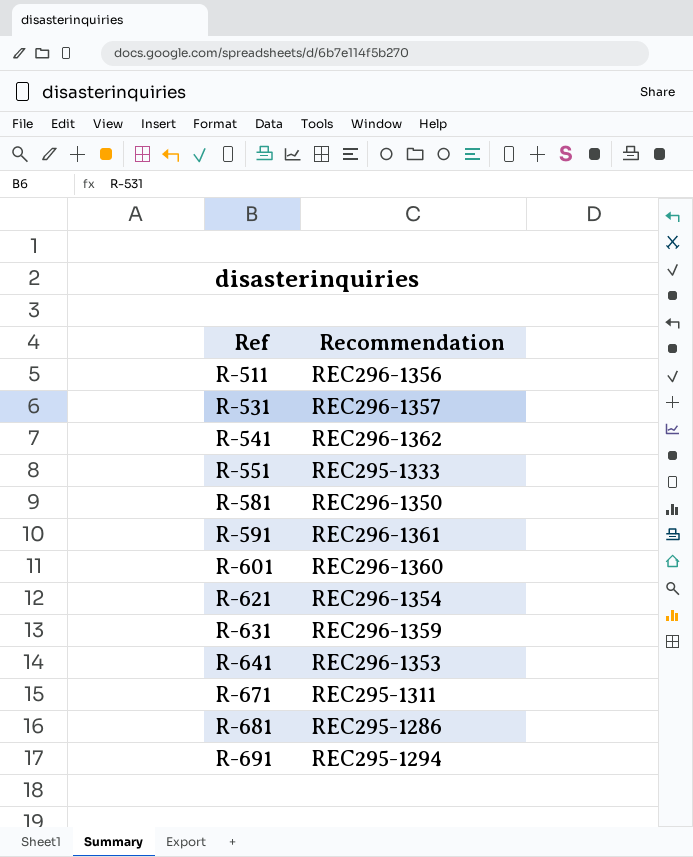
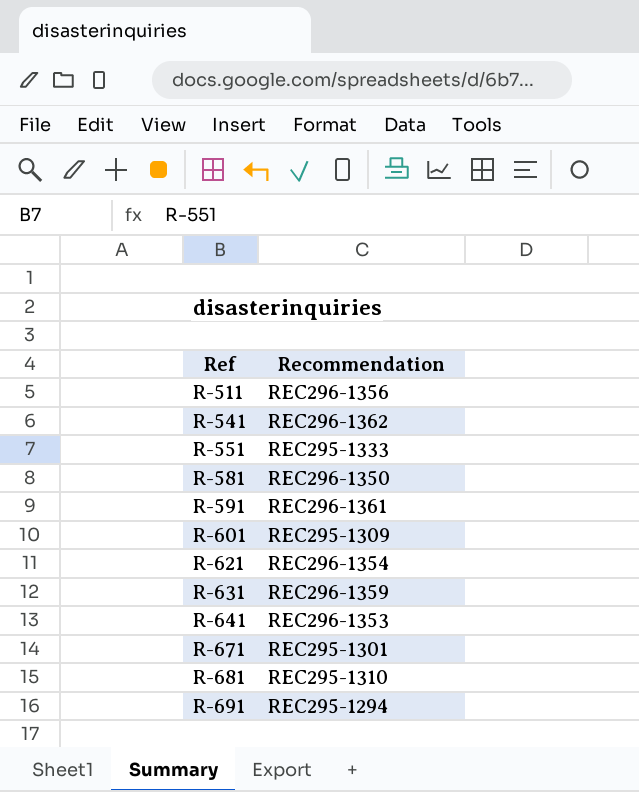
row R-531: REC296-1357 -> none
R-601 | Recommendation: REC296-1360 -> REC295-1309
R-671 | Recommendation: REC295-1311 -> REC295-1301
R-681 | Recommendation: REC295-1286 -> REC295-1310

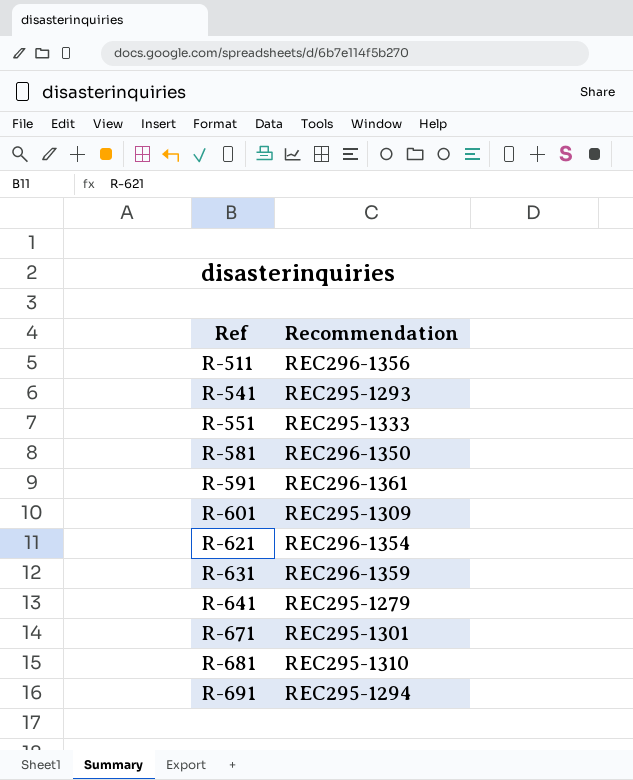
R-541 | Recommendation: REC296-1362 -> REC295-1293
R-641 | Recommendation: REC296-1353 -> REC295-1279

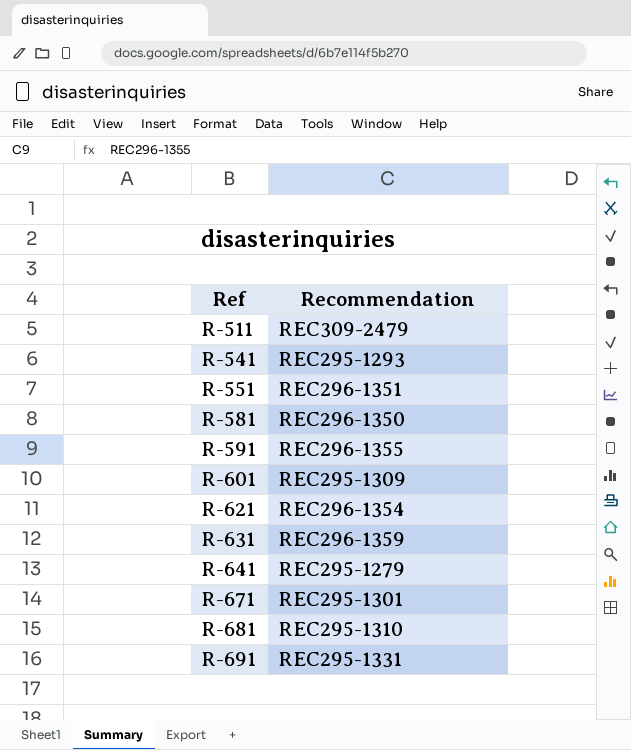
R-511 | Recommendation: REC296-1356 -> REC309-2479
R-551 | Recommendation: REC295-1333 -> REC296-1351
R-591 | Recommendation: REC296-1361 -> REC296-1355
R-691 | Recommendation: REC295-1294 -> REC295-1331

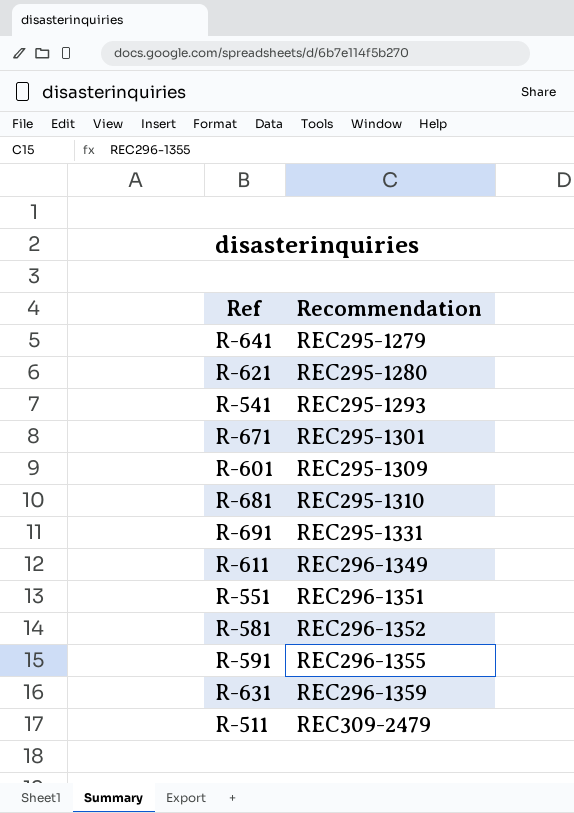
row order: Ref ascending -> Recommendation ascending
R-621 | Recommendation: REC296-1354 -> REC295-1280
row R-611: none -> REC296-1349
R-581 | Recommendation: REC296-1350 -> REC296-1352

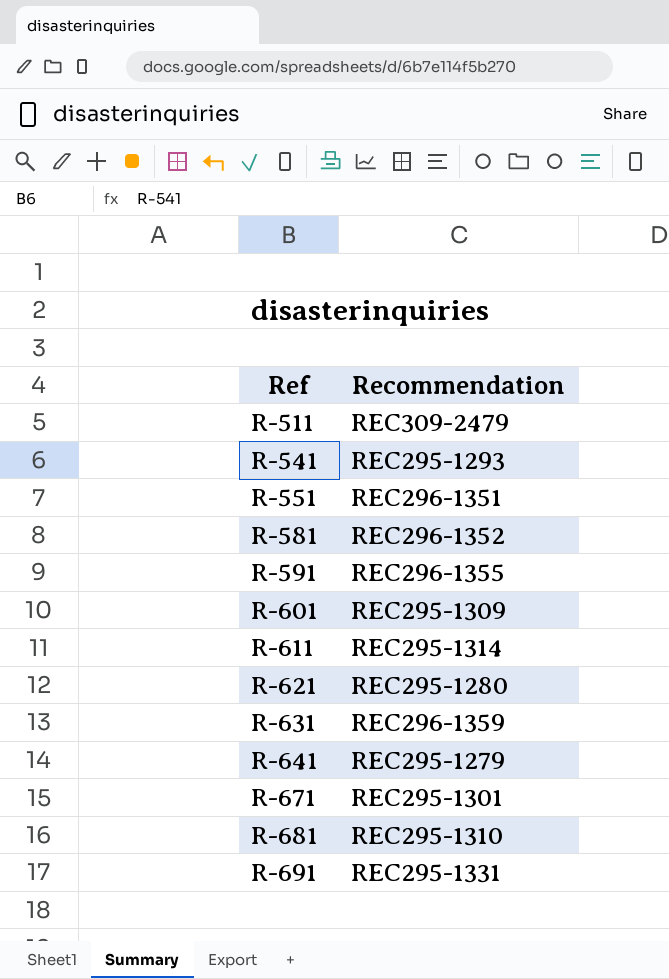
row order: Recommendation ascending -> Ref ascending
R-611 | Recommendation: REC296-1349 -> REC295-1314

